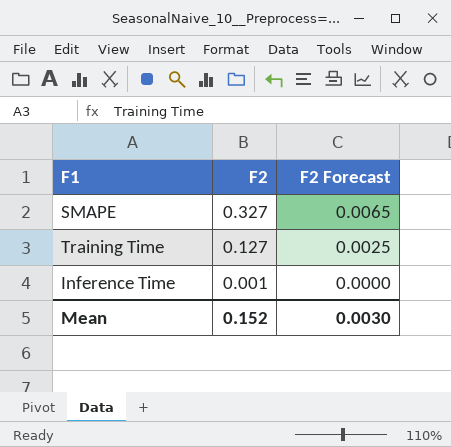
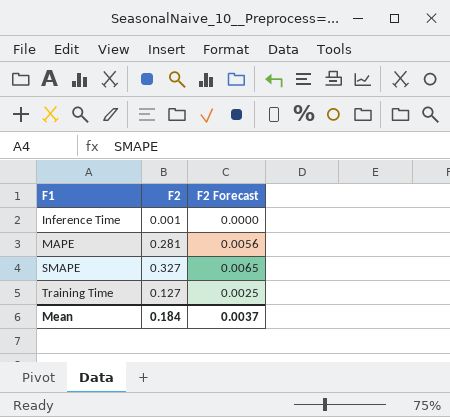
row order: F2 descending -> F1 ascending
row MAPE: none -> 0.281 | 0.0056
Mean | F2: 0.152 -> 0.184
Mean | F2 Forecast: 0.0030 -> 0.0037

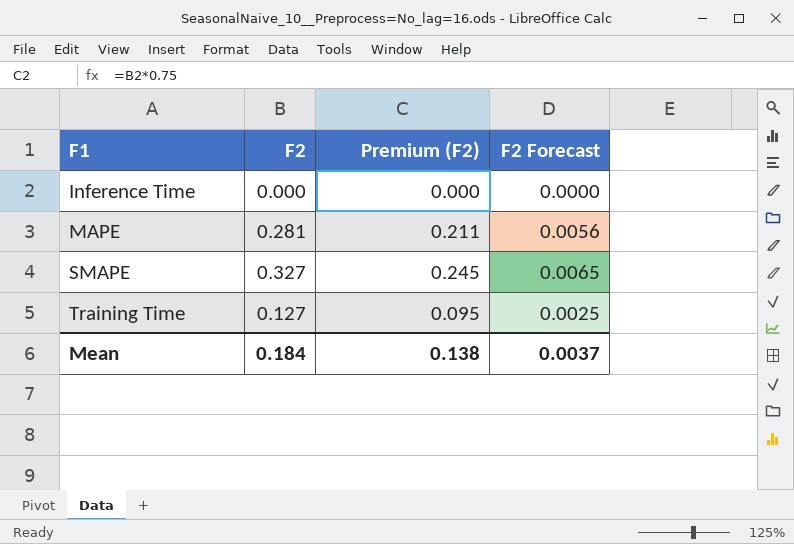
column Premium (F2) | formula: none -> [F2] * 0.75
Inference Time | F2: 0.001 -> 0.000

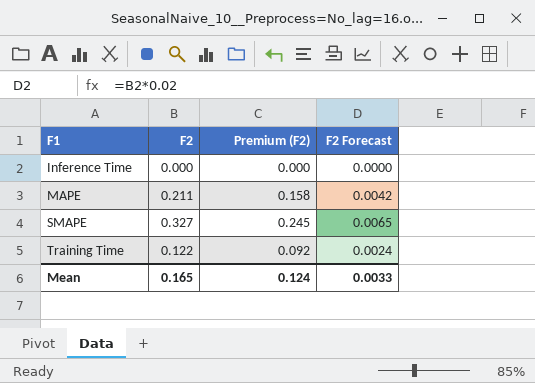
MAPE | F2: 0.281 -> 0.211
MAPE | Premium (F2): 0.211 -> 0.158
MAPE | F2 Forecast: 0.0056 -> 0.0042
Training Time | F2: 0.127 -> 0.122
Training Time | Premium (F2): 0.095 -> 0.092
Training Time | F2 Forecast: 0.0025 -> 0.0024
Mean | F2: 0.184 -> 0.165
Mean | Premium (F2): 0.138 -> 0.124
Mean | F2 Forecast: 0.0037 -> 0.0033

